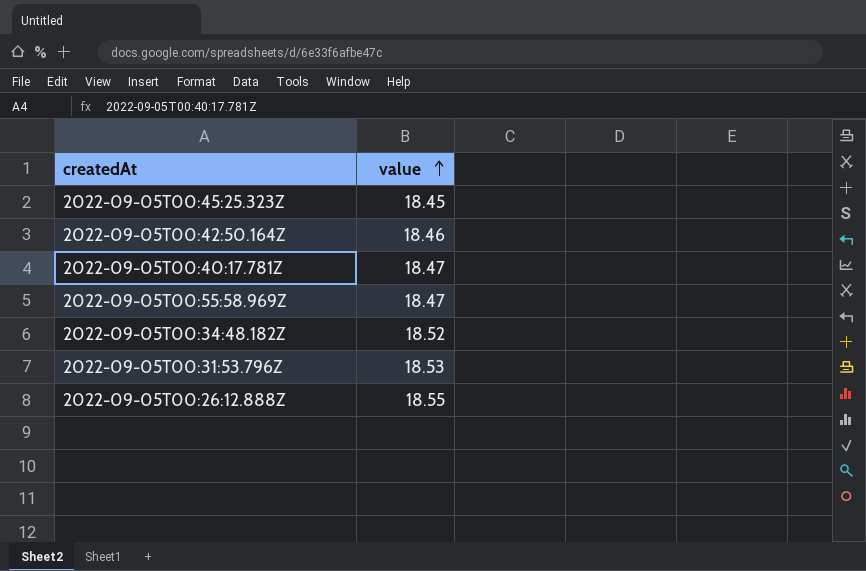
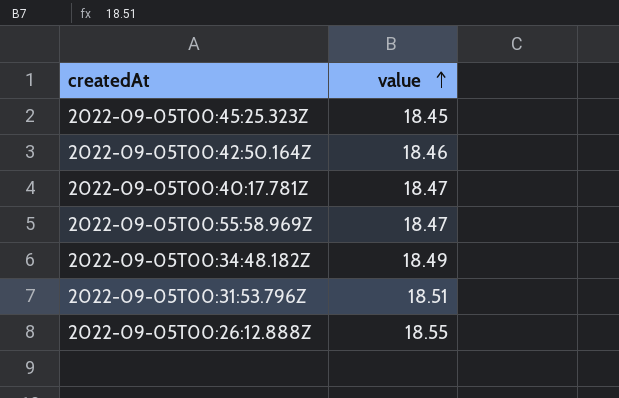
2022-09-05T00:34:48.182Z | value: 18.52 -> 18.49
2022-09-05T00:31:53.796Z | value: 18.53 -> 18.51

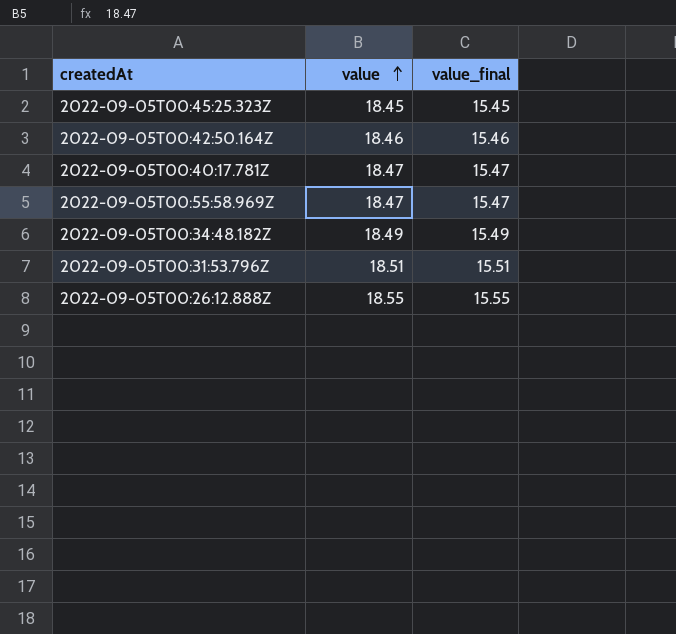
column value_final | formula: none -> [value] - 3

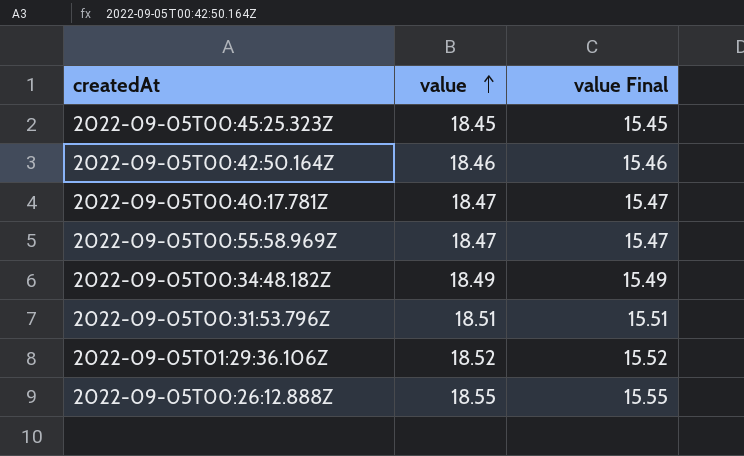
column name: value_final -> value Final
row 2022-09-05T01:29:36.106Z: none -> 18.52 | 15.52

